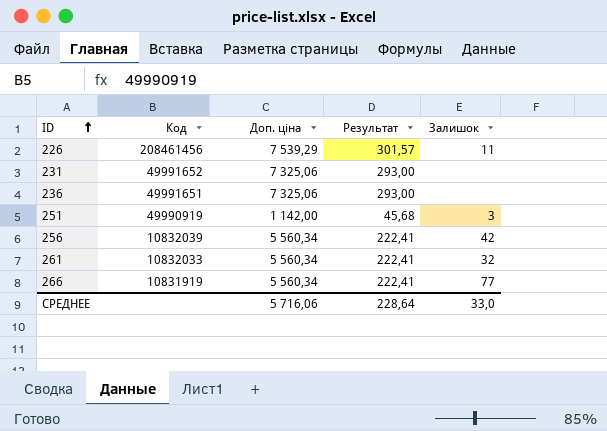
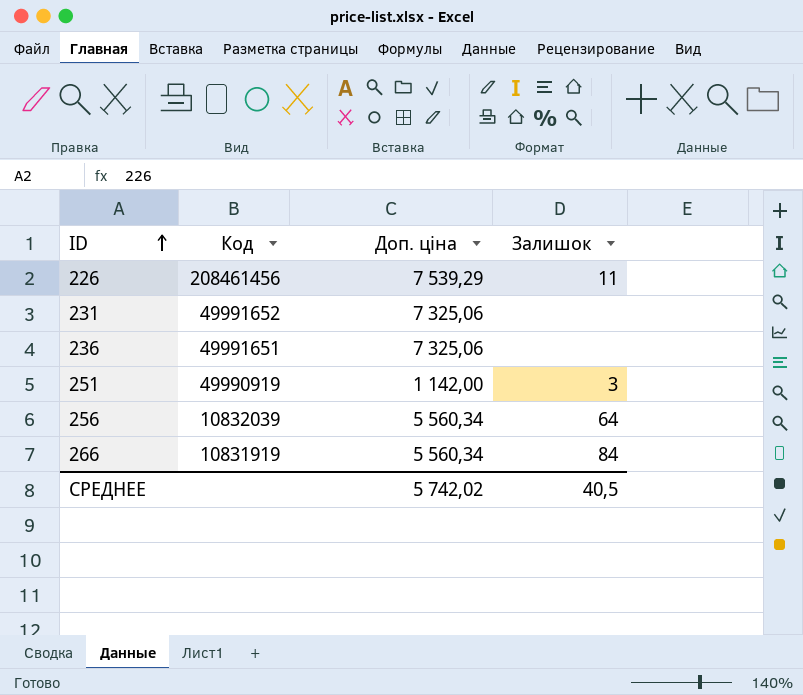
column Результат | formula: [Доп. ціна] * 0,04 -> none
row 261: 10832033 | 5 560,34 | 222,41 | 32 -> none
256 | Залишок: 42 -> 64
266 | Залишок: 77 -> 84
СРЕДНЕЕ | Доп. ціна: 5 716,06 -> 5 742,02
СРЕДНЕЕ | Залишок: 33,0 -> 40,5

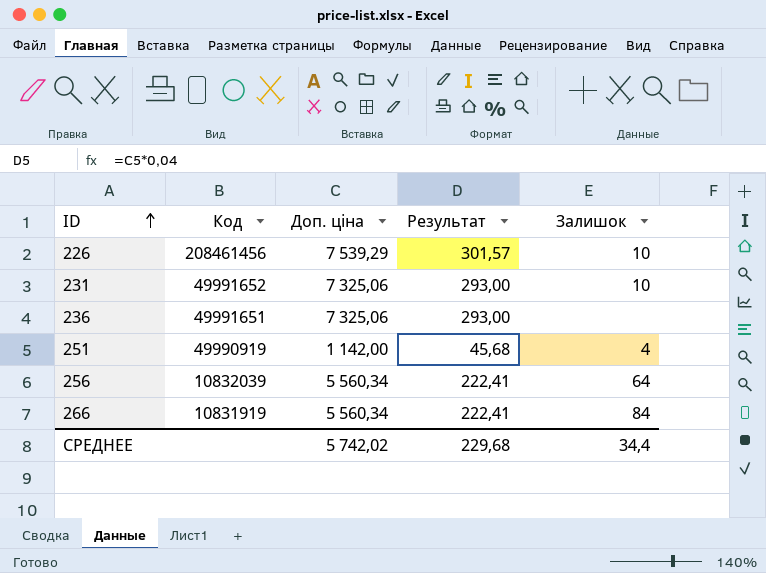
column Результат | formula: none -> [Доп. ціна] * 0,04
226 | Залишок: 11 -> 10
231 | Залишок: none -> 10
251 | Залишок: 3 -> 4
СРЕДНЕЕ | Залишок: 40,5 -> 34,4

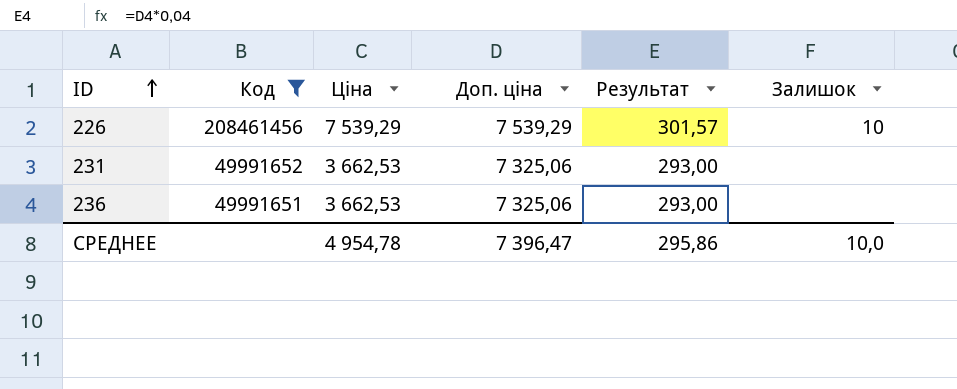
filter: none -> Код >= 49991651
column Ціна | position: none -> 3
231 | Залишок: 10 -> none
СРЕДНЕЕ | Доп. ціна: 5 742,02 -> 7 396,47
СРЕДНЕЕ | Результат: 229,68 -> 295,86
СРЕДНЕЕ | Залишок: 34,4 -> 10,0

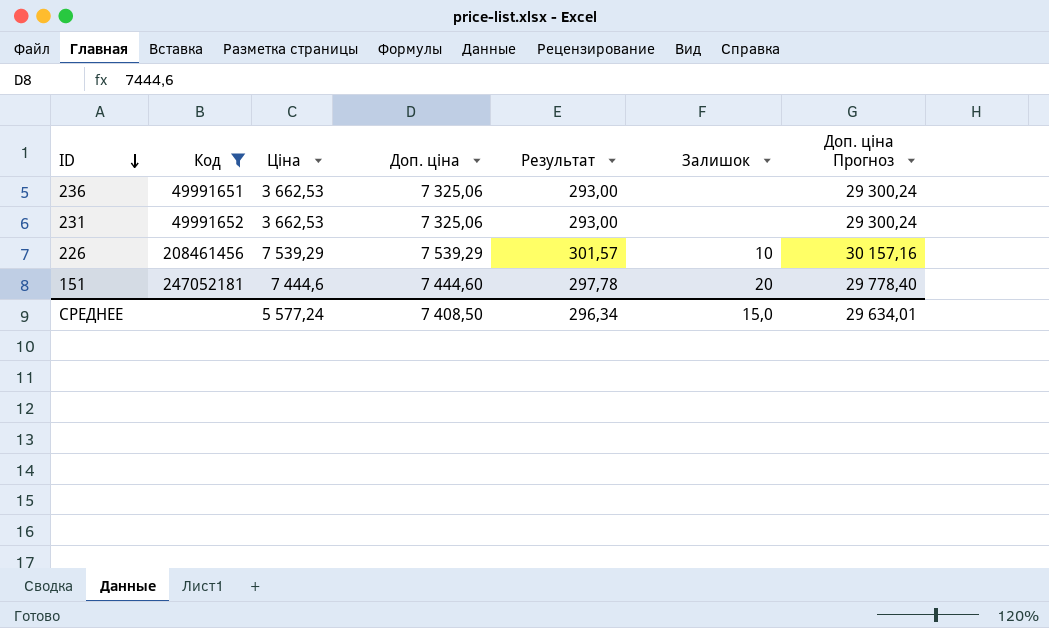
row order: ID ascending -> ID descending
column Доп. ціна Прогноз | formula: none -> [Доп. ціна] * 4
row 151: none -> 247052181 | 7 444,6 | 7 444,60 | 297,78 | 20 | 29 778,40
СРЕДНЕЕ | Ціна: 4 954,78 -> 5 577,24
СРЕДНЕЕ | Доп. ціна: 7 396,47 -> 7 408,50
СРЕДНЕЕ | Результат: 295,86 -> 296,34
СРЕДНЕЕ | Залишок: 10,0 -> 15,0

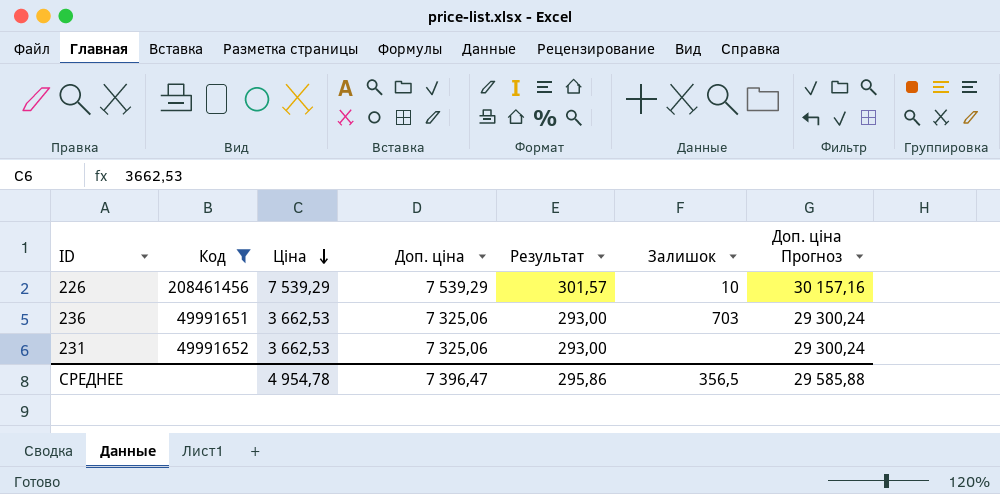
row order: ID descending -> Ціна descending
row 151: 247052181 | 7 444,6 | 7 444,60 | 297,78 | 20 | 29 778,40 -> none
236 | Залишок: none -> 703
СРЕДНЕЕ | Ціна: 5 577,24 -> 4 954,78
СРЕДНЕЕ | Доп. ціна: 7 408,50 -> 7 396,47
СРЕДНЕЕ | Результат: 296,34 -> 295,86
СРЕДНЕЕ | Залишок: 15,0 -> 356,5
СРЕДНЕЕ | Доп. ціна Прогноз: 29 634,01 -> 29 585,88

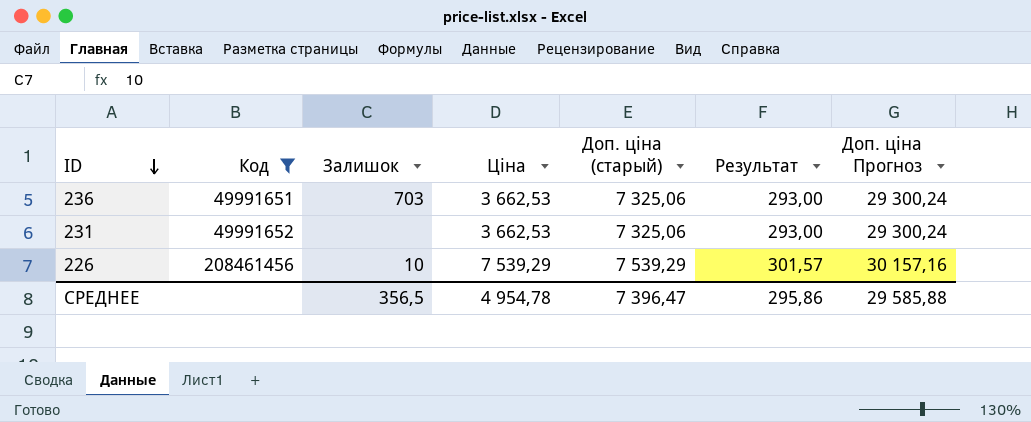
row order: Ціна descending -> ID descending
column Залишок | position: 6 -> 3
column name: Доп. ціна -> Доп. ціна (старый)

